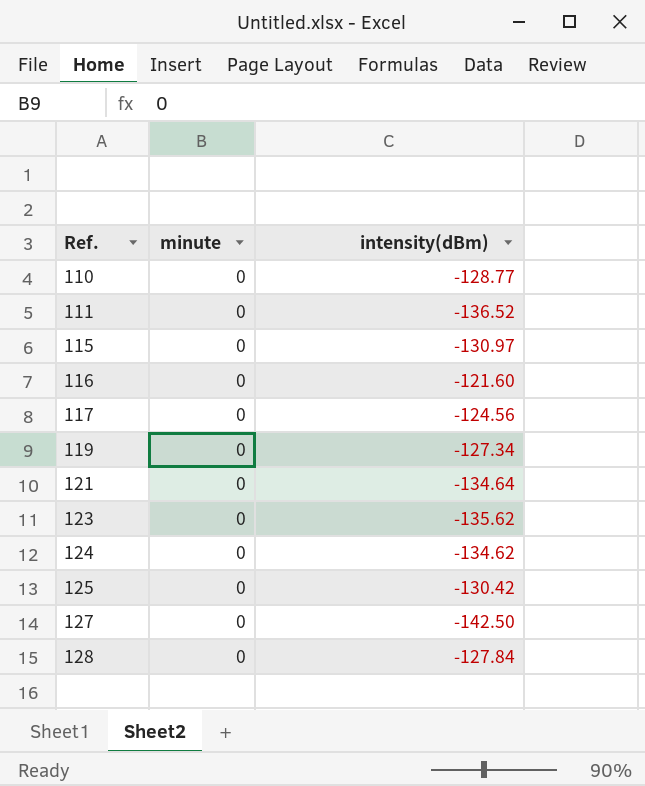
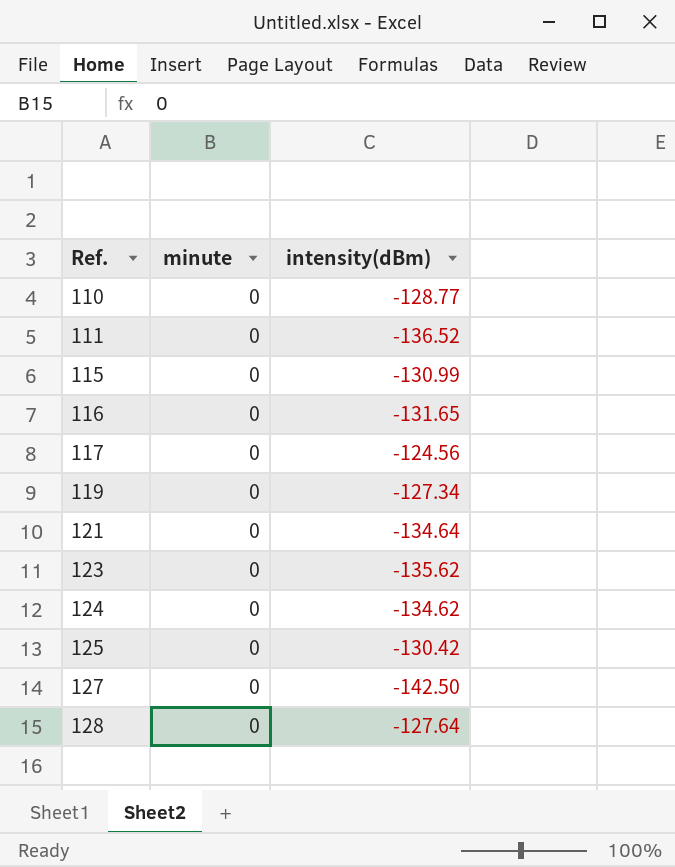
115 | intensity(dBm): -130.97 -> -130.99
116 | intensity(dBm): -121.60 -> -131.65
128 | intensity(dBm): -127.84 -> -127.64

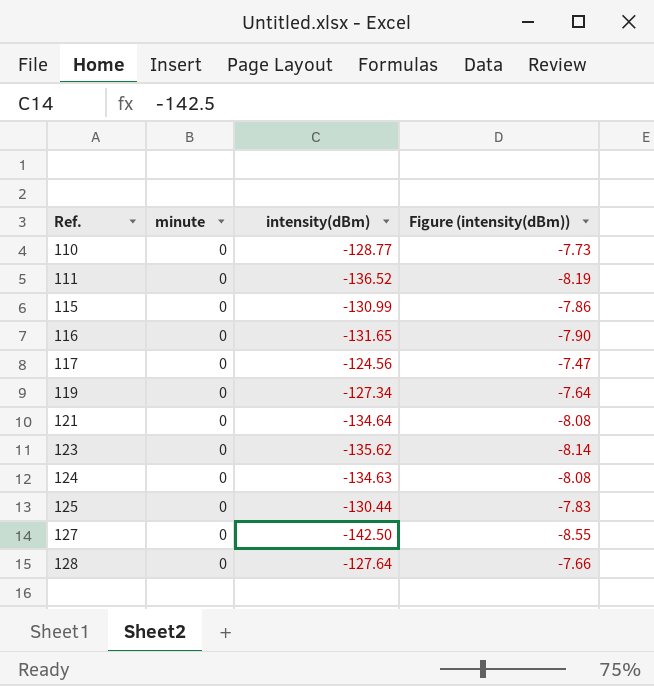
column Figure (intensity(dBm)) | formula: none -> [intensity(dBm)] * 0.06
124 | intensity(dBm): -134.62 -> -134.63
125 | intensity(dBm): -130.42 -> -130.44

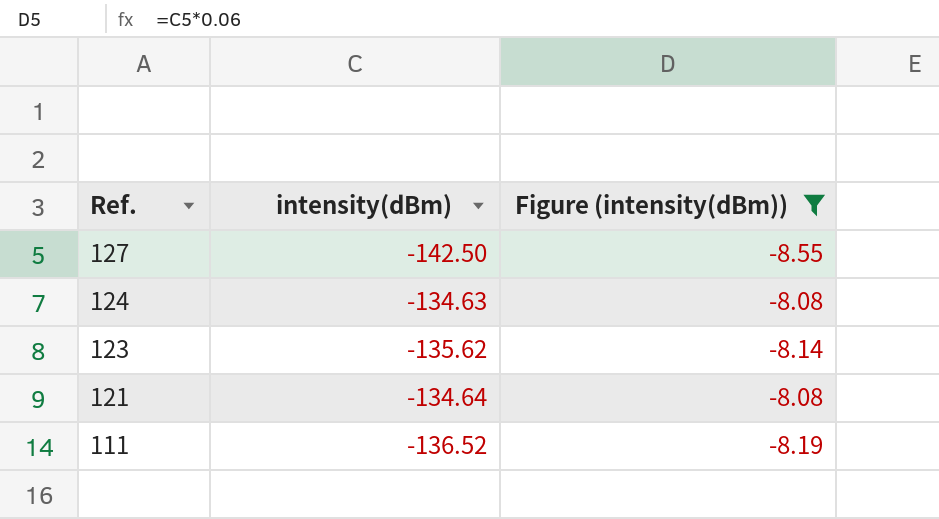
filter: none -> Figure (intensity(dBm)) <= -8.08
row order: Ref. ascending -> Ref. descending
column minute | position: 2 -> none

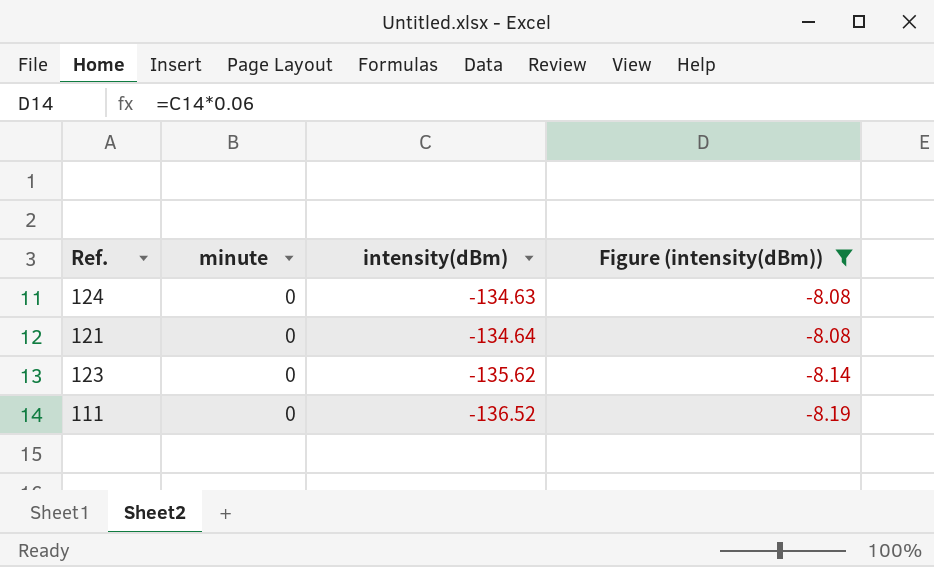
row order: Ref. descending -> intensity(dBm) descending
column minute | position: none -> 2
row 127: -142.50 | -8.55 -> none

